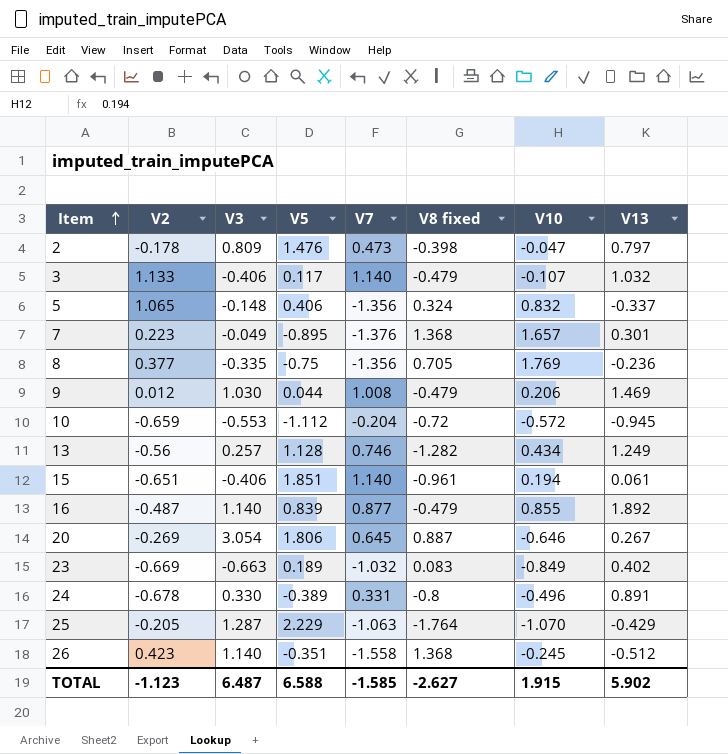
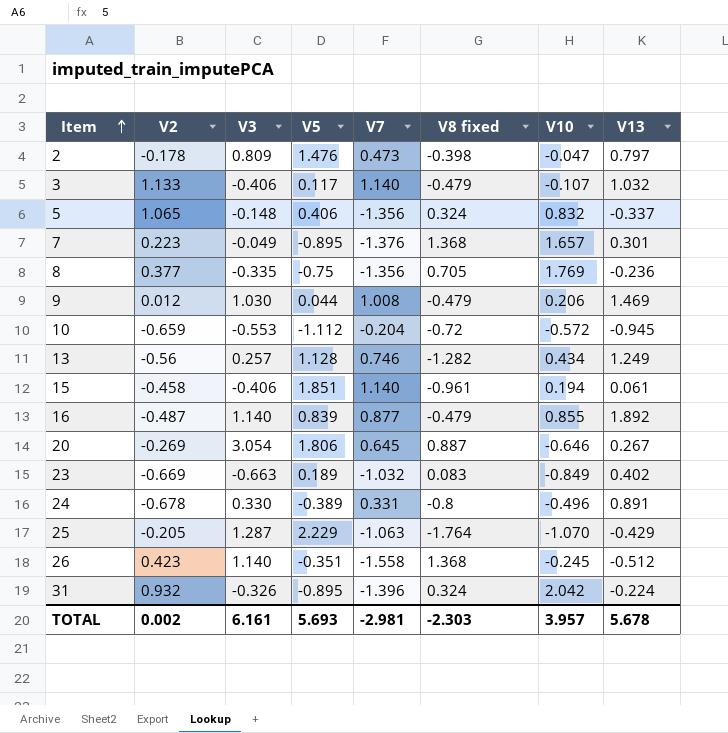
15 | V2: -0.651 -> -0.458
row 31: none -> 0.932 | -0.326 | -0.895 | -1.396 | 0.324 | 2.042 | -0.224
TOTAL | V2: -1.123 -> 0.002
TOTAL | V3: 6.487 -> 6.161
TOTAL | V5: 6.588 -> 5.693
TOTAL | V7: -1.585 -> -2.981
TOTAL | V8 fixed: -2.627 -> -2.303
TOTAL | V10: 1.915 -> 3.957
TOTAL | V13: 5.902 -> 5.678

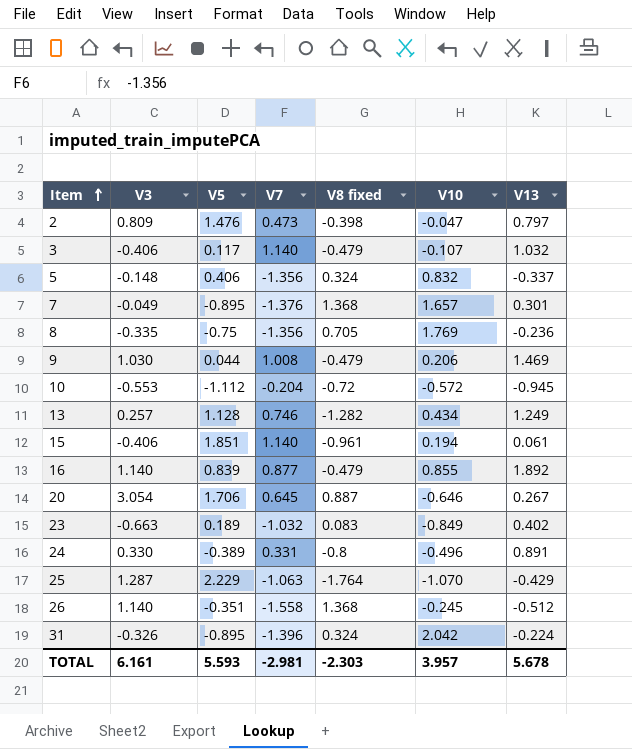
column V2 | position: 2 -> none
20 | V5: 1.806 -> 1.706
TOTAL | V5: 5.693 -> 5.593

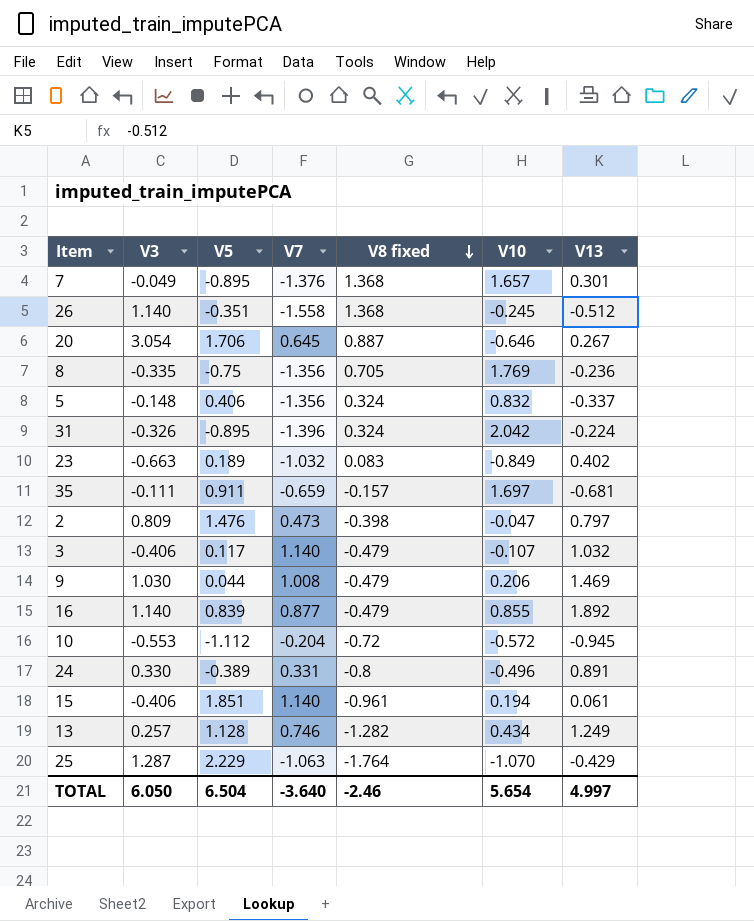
row order: Item ascending -> V8 fixed descending
row 35: none -> -0.111 | 0.911 | -0.659 | -0.157 | 1.697 | -0.681
TOTAL | V3: 6.161 -> 6.050
TOTAL | V5: 5.593 -> 6.504
TOTAL | V7: -2.981 -> -3.640
TOTAL | V8 fixed: -2.303 -> -2.46
TOTAL | V10: 3.957 -> 5.654
TOTAL | V13: 5.678 -> 4.997

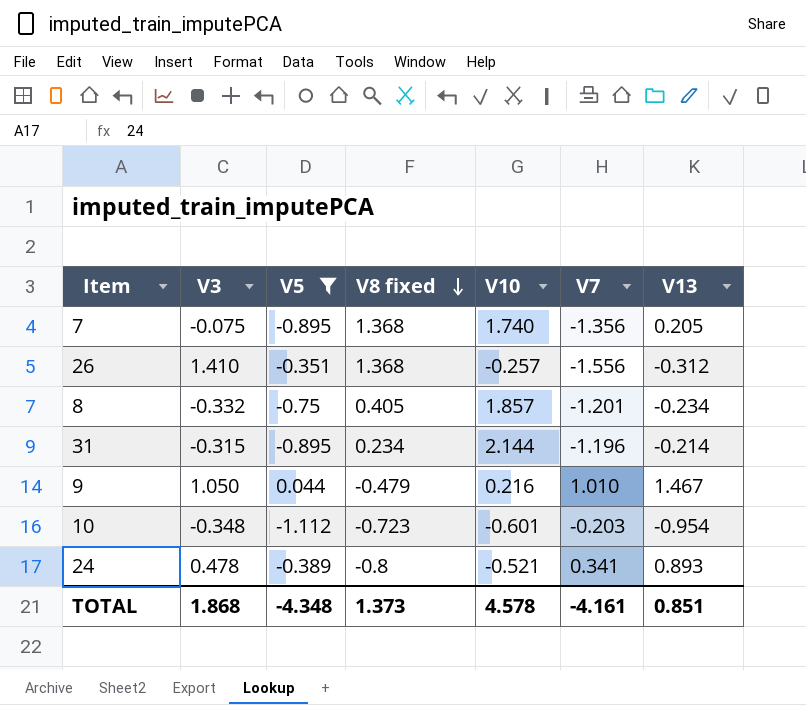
filter: none -> V5 <= 0.044
column V7 | position: 4 -> 6
7 | V3: -0.049 -> -0.075
7 | V10: 1.657 -> 1.740
7 | V7: -1.376 -> -1.356
7 | V13: 0.301 -> 0.205
26 | V3: 1.140 -> 1.410
26 | V10: -0.245 -> -0.257
26 | V7: -1.558 -> -1.556
26 | V13: -0.512 -> -0.312
8 | V3: -0.335 -> -0.332
8 | V8 fixed: 0.705 -> 0.405
8 | V10: 1.769 -> 1.857
8 | V7: -1.356 -> -1.201
8 | V13: -0.236 -> -0.234
31 | V3: -0.326 -> -0.315
31 | V8 fixed: 0.324 -> 0.234
31 | V10: 2.042 -> 2.144
31 | V7: -1.396 -> -1.196
31 | V13: -0.224 -> -0.214
9 | V3: 1.030 -> 1.050
9 | V10: 0.206 -> 0.216
9 | V7: 1.008 -> 1.010
9 | V13: 1.469 -> 1.467
10 | V3: -0.553 -> -0.348
10 | V8 fixed: -0.72 -> -0.723
10 | V10: -0.572 -> -0.601
10 | V7: -0.204 -> -0.203
10 | V13: -0.945 -> -0.954
24 | V3: 0.330 -> 0.478
24 | V10: -0.496 -> -0.521
24 | V7: 0.331 -> 0.341
24 | V13: 0.891 -> 0.893
TOTAL | V3: 6.050 -> 1.868
TOTAL | V5: 6.504 -> -4.348
TOTAL | V8 fixed: -2.46 -> 1.373
TOTAL | V10: 5.654 -> 4.578
TOTAL | V7: -3.640 -> -4.161
TOTAL | V13: 4.997 -> 0.851

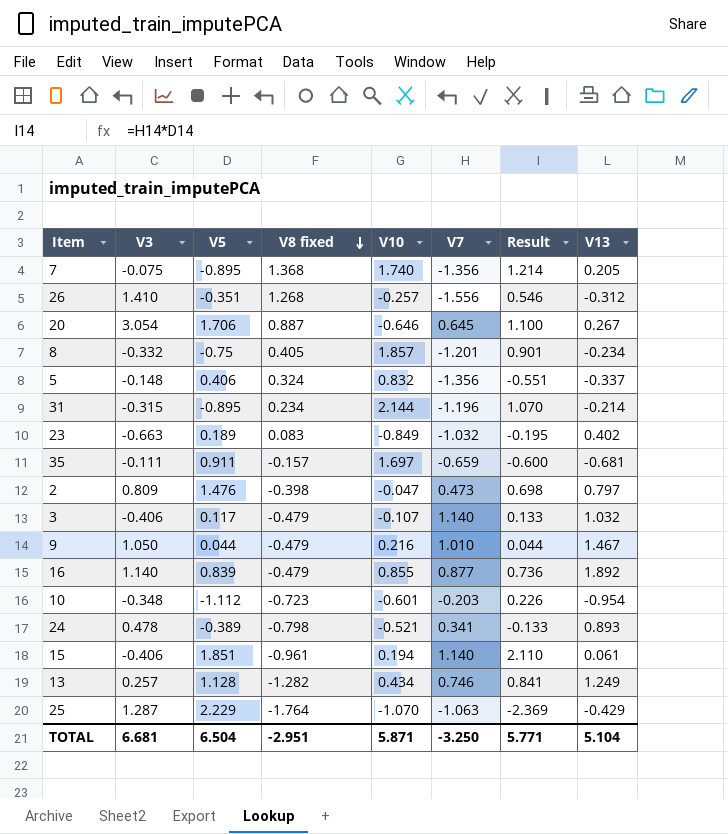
filter: V5 <= 0.044 -> none
column Result | formula: none -> [V5] * [V7]
26 | V8 fixed: 1.368 -> 1.268
24 | V8 fixed: -0.8 -> -0.798
TOTAL | V3: 1.868 -> 6.681
TOTAL | V5: -4.348 -> 6.504
TOTAL | V8 fixed: 1.373 -> -2.951
TOTAL | V10: 4.578 -> 5.871
TOTAL | V7: -4.161 -> -3.250
TOTAL | V13: 0.851 -> 5.104

